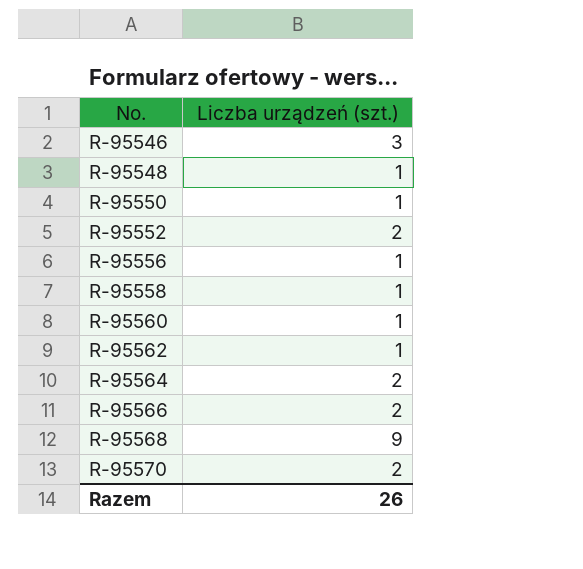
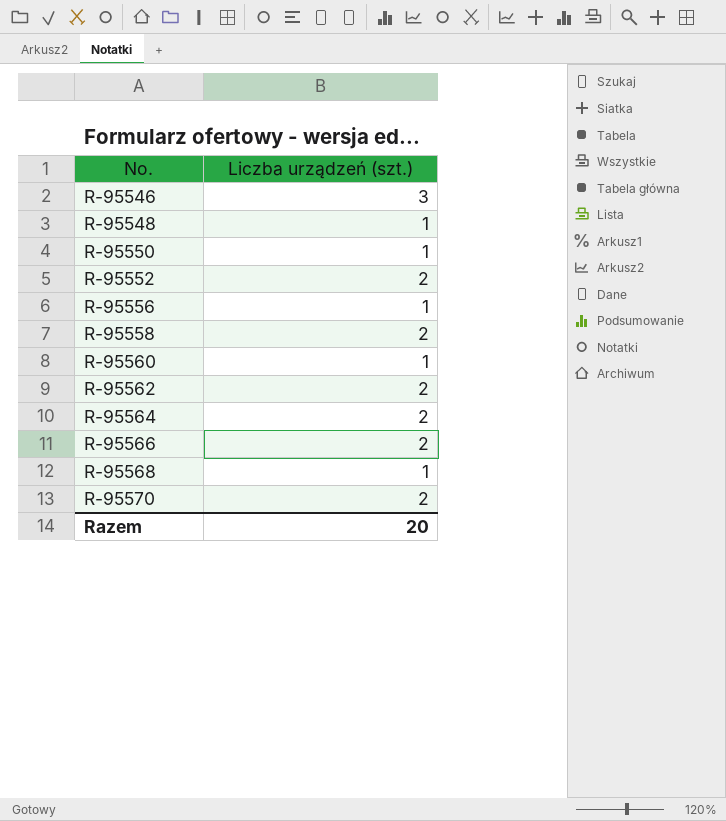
R-95558 | Liczba urządzeń (szt.): 1 -> 2
R-95562 | Liczba urządzeń (szt.): 1 -> 2
R-95568 | Liczba urządzeń (szt.): 9 -> 1
Razem | Liczba urządzeń (szt.): 26 -> 20

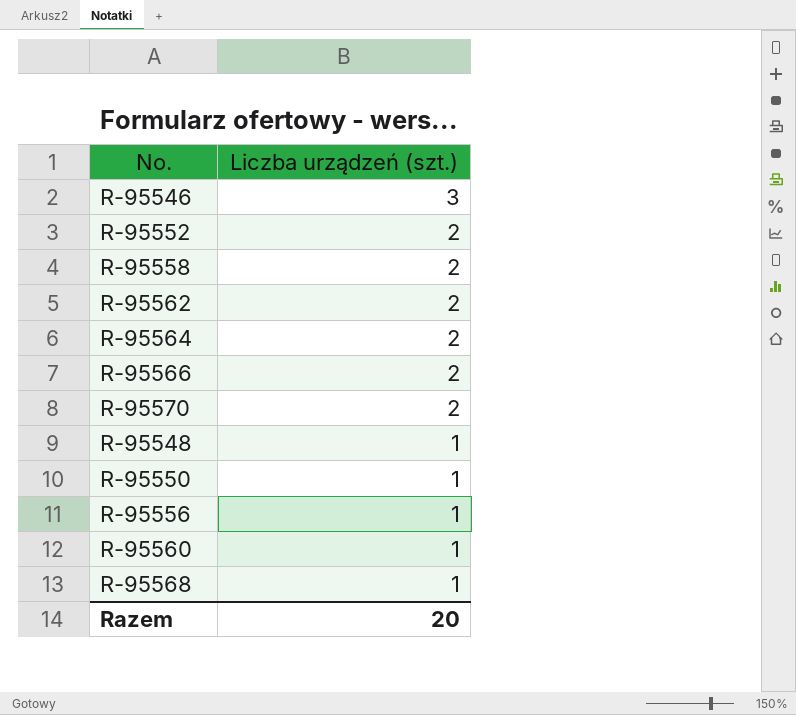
row order: No. ascending -> Liczba urządzeń (szt.) descending

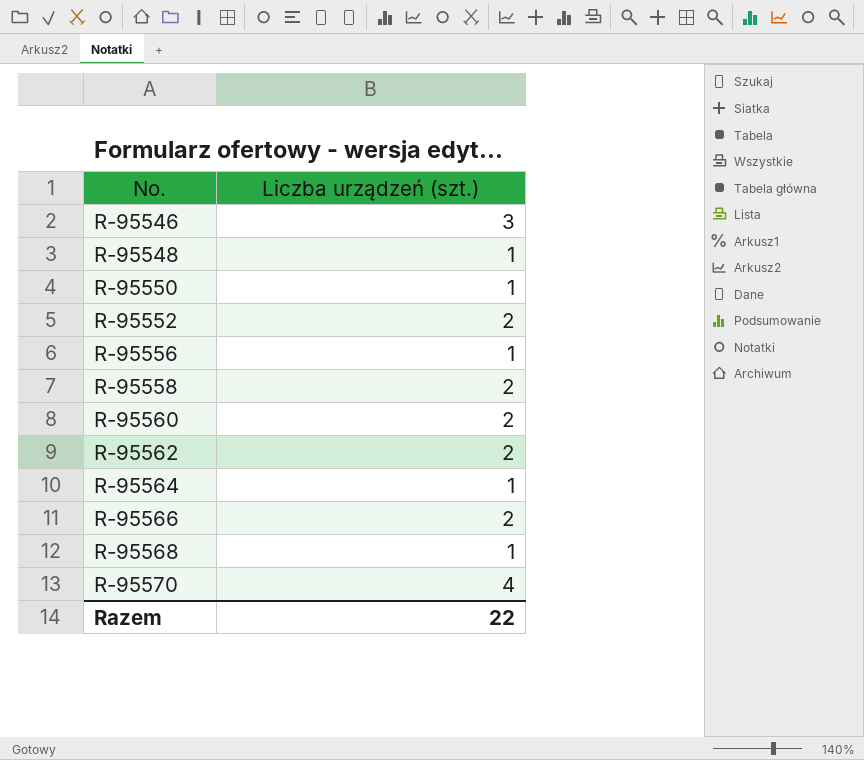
row order: Liczba urządzeń (szt.) descending -> No. ascending
R-95560 | Liczba urządzeń (szt.): 1 -> 2
R-95564 | Liczba urządzeń (szt.): 2 -> 1
R-95570 | Liczba urządzeń (szt.): 2 -> 4
Razem | Liczba urządzeń (szt.): 20 -> 22

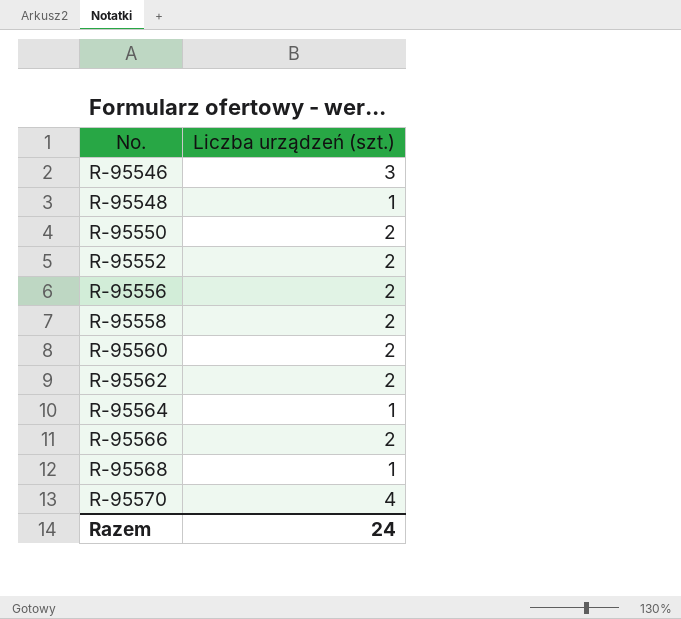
R-95550 | Liczba urządzeń (szt.): 1 -> 2
R-95556 | Liczba urządzeń (szt.): 1 -> 2
Razem | Liczba urządzeń (szt.): 22 -> 24

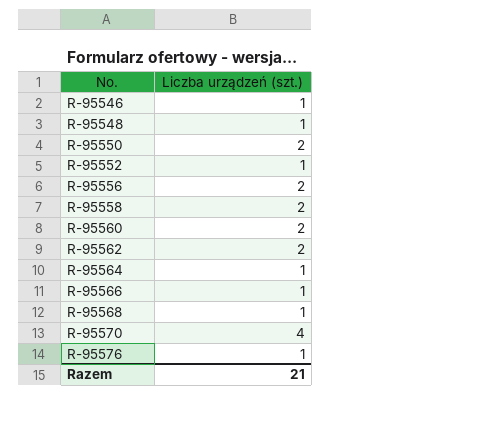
R-95546 | Liczba urządzeń (szt.): 3 -> 1
R-95552 | Liczba urządzeń (szt.): 2 -> 1
R-95566 | Liczba urządzeń (szt.): 2 -> 1
row R-95576: none -> 1
Razem | Liczba urządzeń (szt.): 24 -> 21

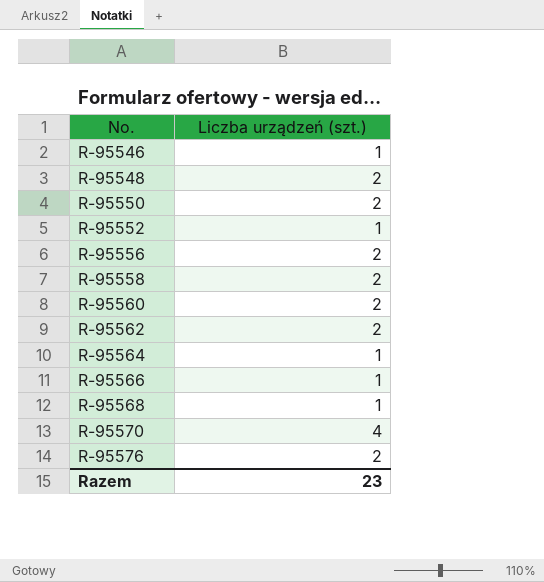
R-95548 | Liczba urządzeń (szt.): 1 -> 2
R-95576 | Liczba urządzeń (szt.): 1 -> 2
Razem | Liczba urządzeń (szt.): 21 -> 23

